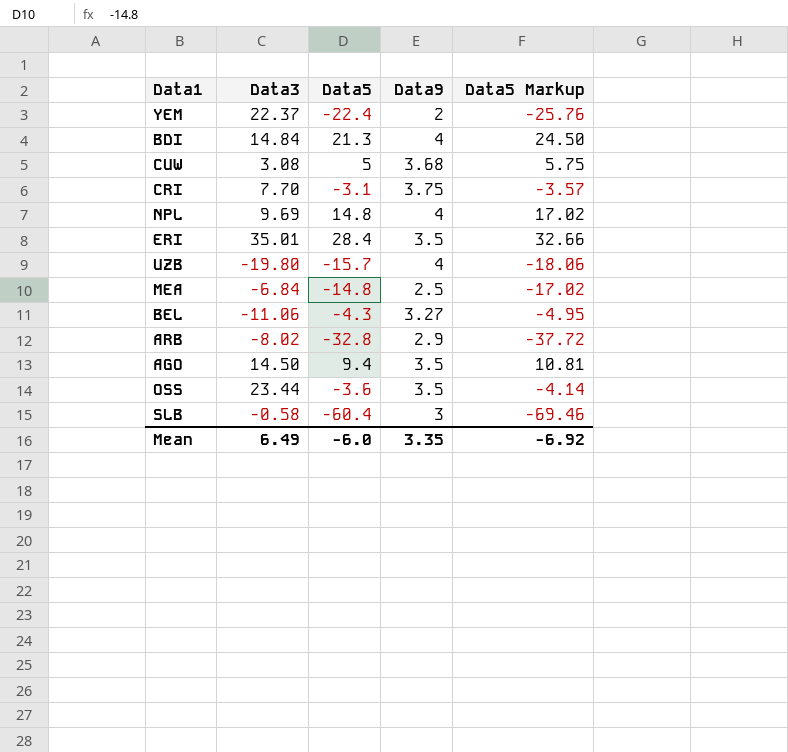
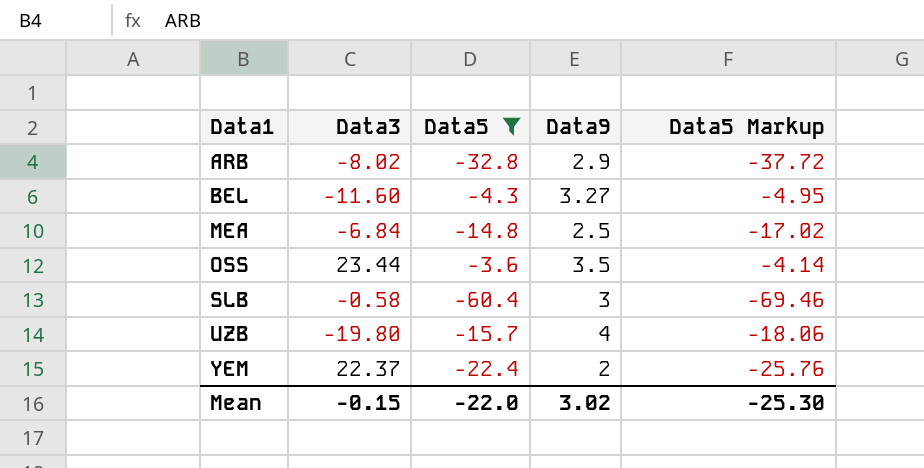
filter: none -> Data5 <= -3.6
row order: none -> Data1 ascending
BEL | Data3: -11.06 -> -11.60
Mean | Data3: 6.49 -> -0.15
Mean | Data5: -6.0 -> -22.0
Mean | Data9: 3.35 -> 3.02
Mean | Data5 Markup: -6.92 -> -25.30

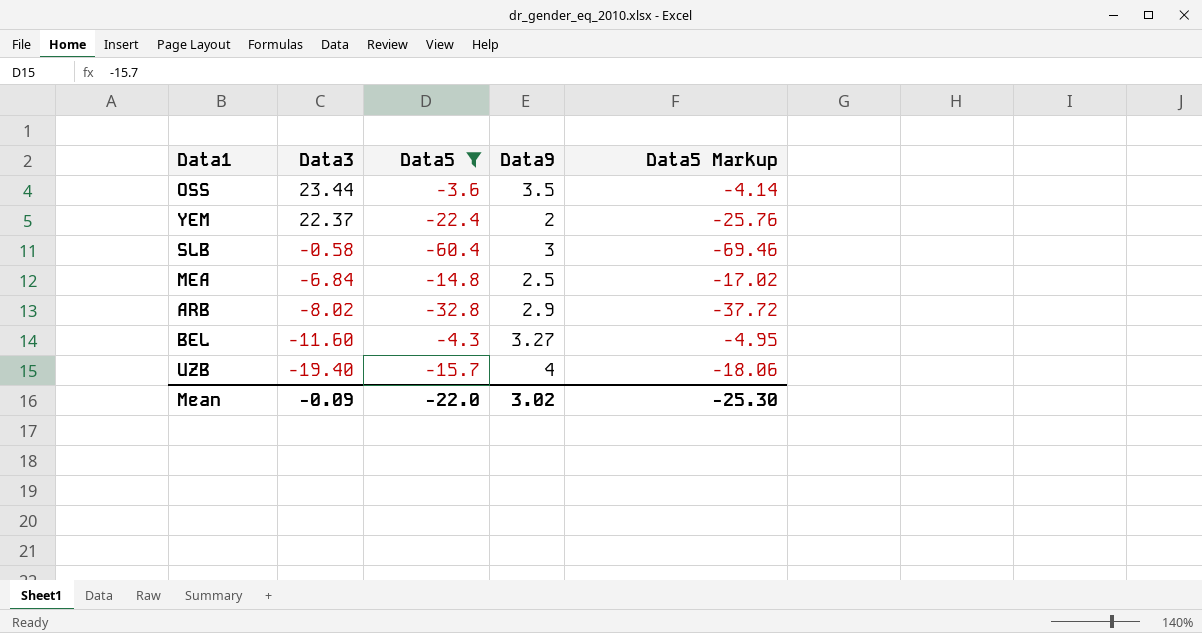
row order: Data1 ascending -> Data3 descending
UZB | Data3: -19.80 -> -19.40
Mean | Data3: -0.15 -> -0.09

